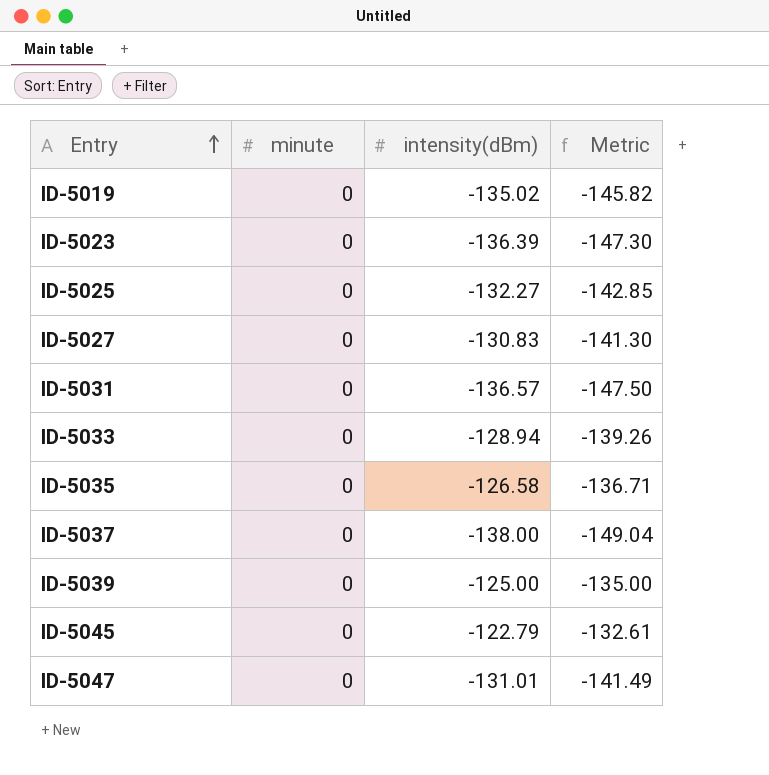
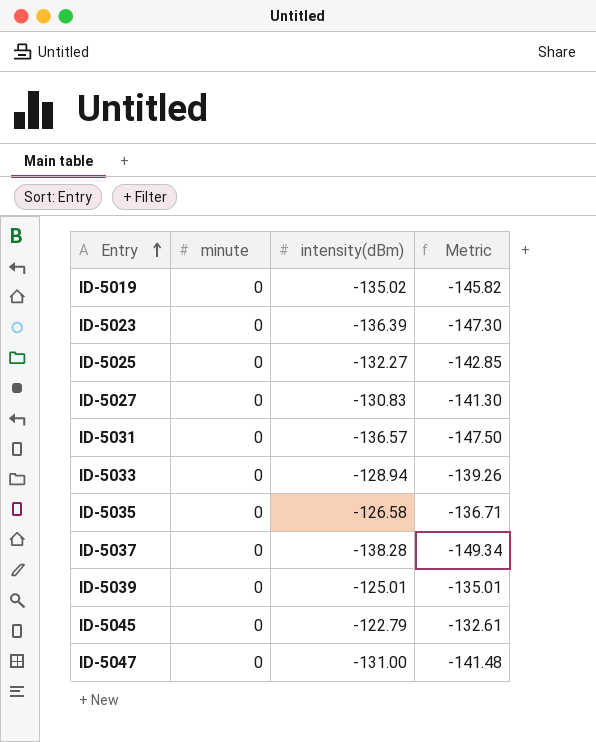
ID-5037 | intensity(dBm): -138.00 -> -138.28
ID-5037 | Metric: -149.04 -> -149.34
ID-5039 | intensity(dBm): -125.00 -> -125.01
ID-5039 | Metric: -135.00 -> -135.01
ID-5047 | intensity(dBm): -131.01 -> -131.00
ID-5047 | Metric: -141.49 -> -141.48

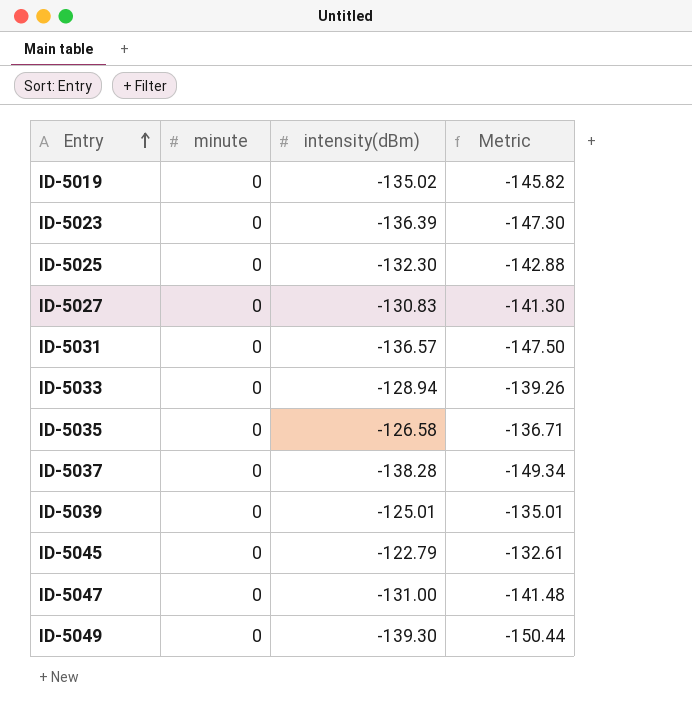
ID-5025 | intensity(dBm): -132.27 -> -132.30
ID-5025 | Metric: -142.85 -> -142.88
row ID-5049: none -> 0 | -139.30 | -150.44

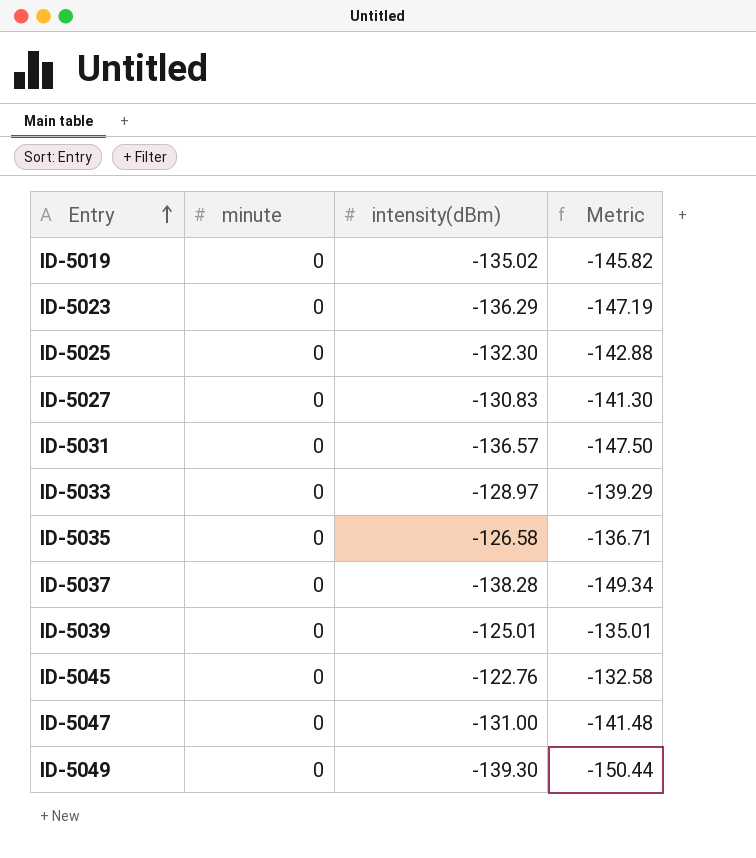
ID-5023 | intensity(dBm): -136.39 -> -136.29
ID-5023 | Metric: -147.30 -> -147.19
ID-5033 | intensity(dBm): -128.94 -> -128.97
ID-5033 | Metric: -139.26 -> -139.29
ID-5045 | intensity(dBm): -122.79 -> -122.76
ID-5045 | Metric: -132.61 -> -132.58

